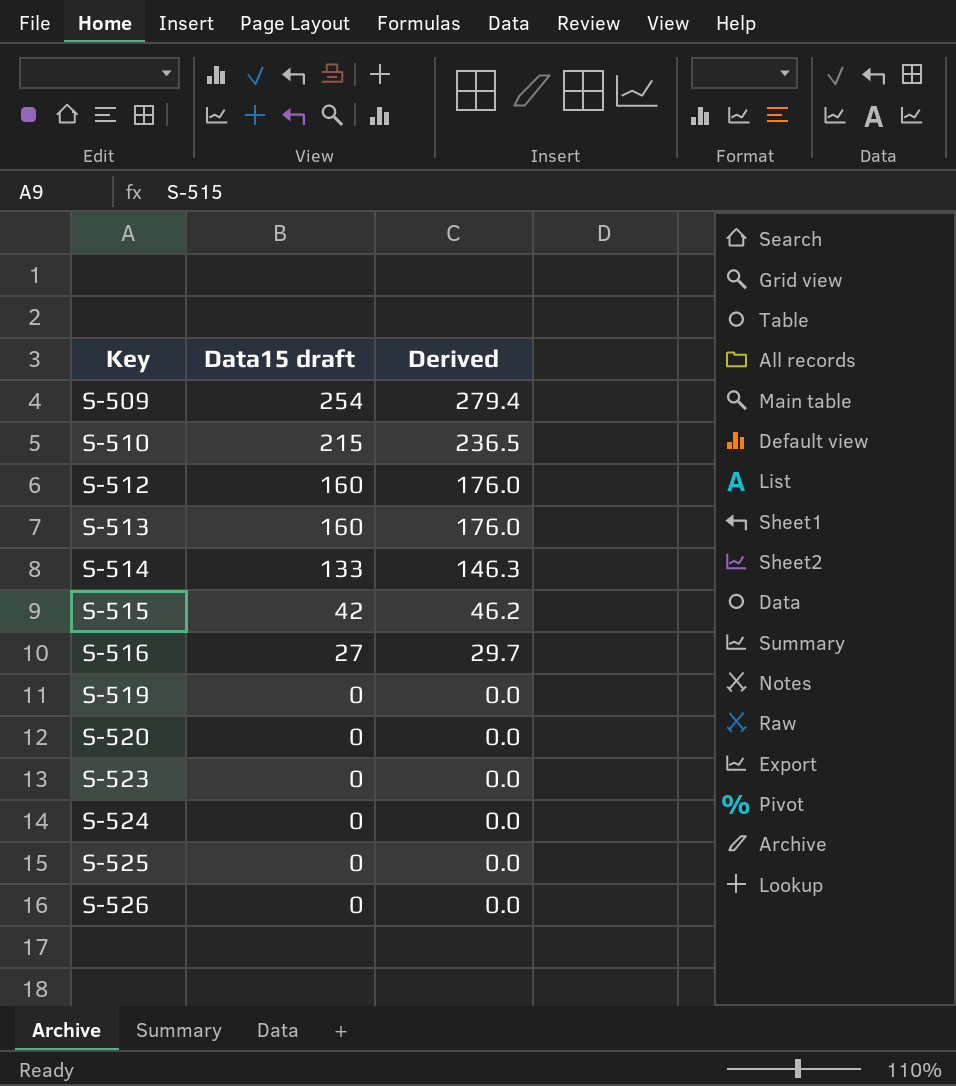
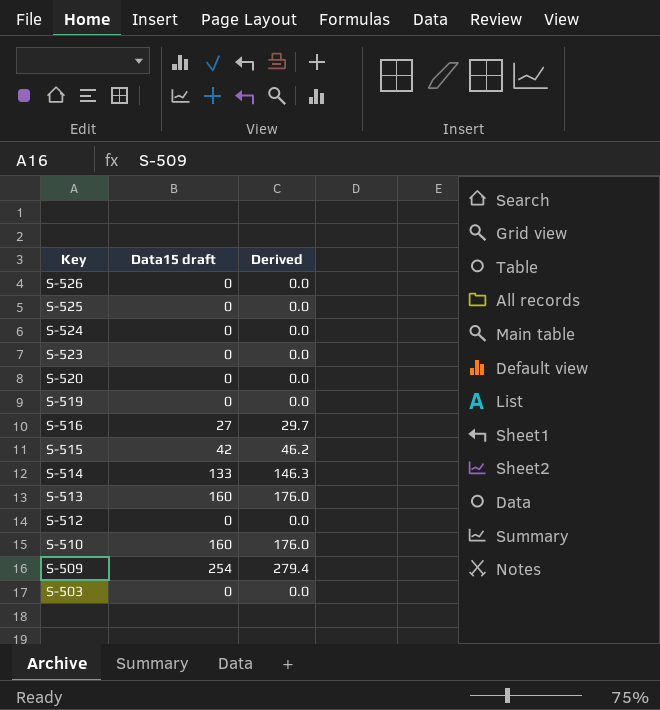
row order: Key ascending -> Key descending
S-512 | Data15 draft: 160 -> 0
S-512 | Derived: 176.0 -> 0.0
S-510 | Data15 draft: 215 -> 160
S-510 | Derived: 236.5 -> 176.0
row S-503: none -> 0 | 0.0

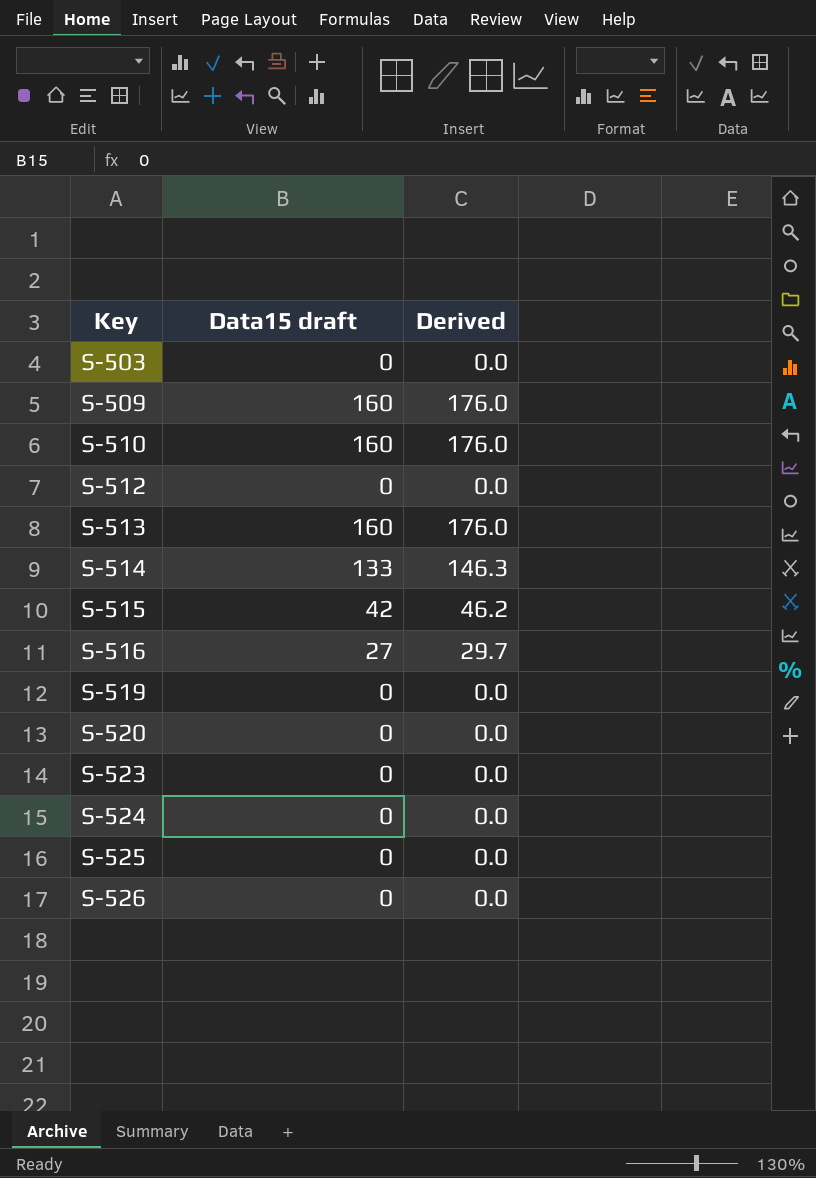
row order: Key descending -> Key ascending
S-509 | Data15 draft: 254 -> 160
S-509 | Derived: 279.4 -> 176.0

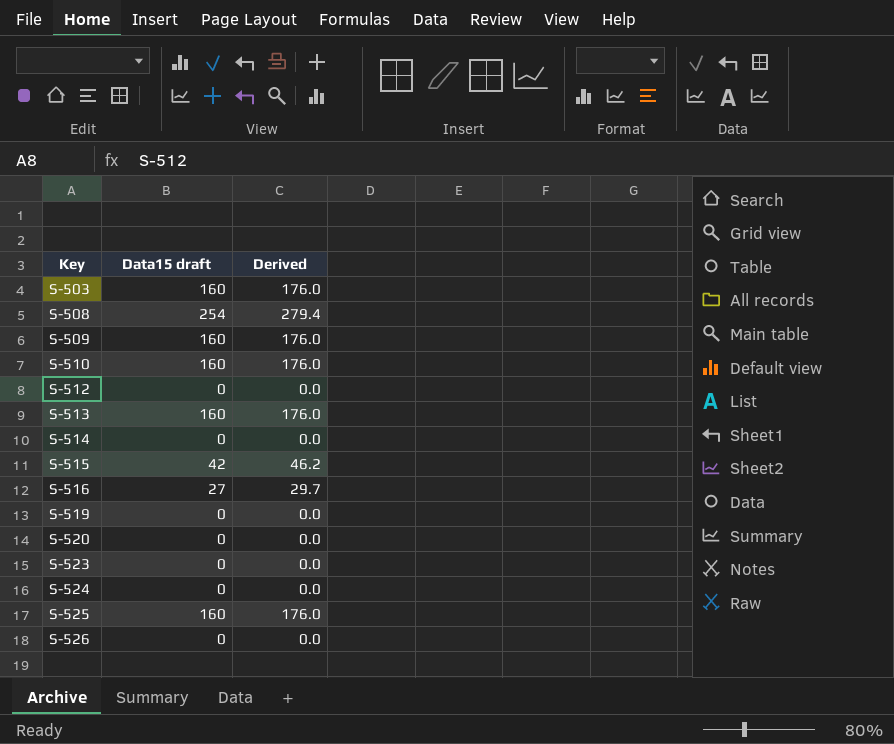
S-503 | Data15 draft: 0 -> 160
S-503 | Derived: 0.0 -> 176.0
row S-508: none -> 254 | 279.4
S-514 | Data15 draft: 133 -> 0
S-514 | Derived: 146.3 -> 0.0
S-525 | Data15 draft: 0 -> 160
S-525 | Derived: 0.0 -> 176.0

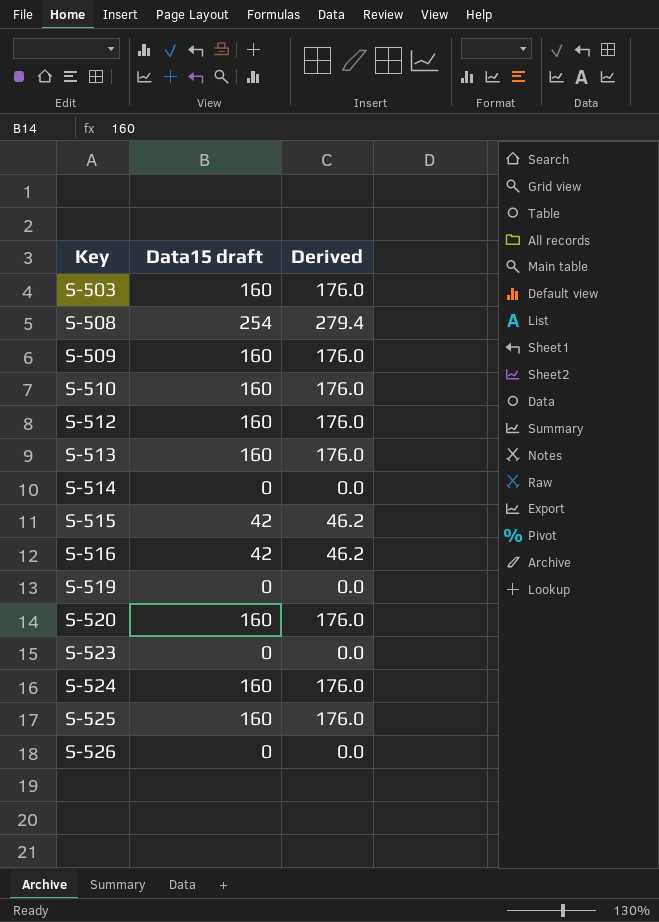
S-512 | Data15 draft: 0 -> 160
S-512 | Derived: 0.0 -> 176.0
S-516 | Data15 draft: 27 -> 42
S-516 | Derived: 29.7 -> 46.2
S-520 | Data15 draft: 0 -> 160
S-520 | Derived: 0.0 -> 176.0
S-524 | Data15 draft: 0 -> 160
S-524 | Derived: 0.0 -> 176.0

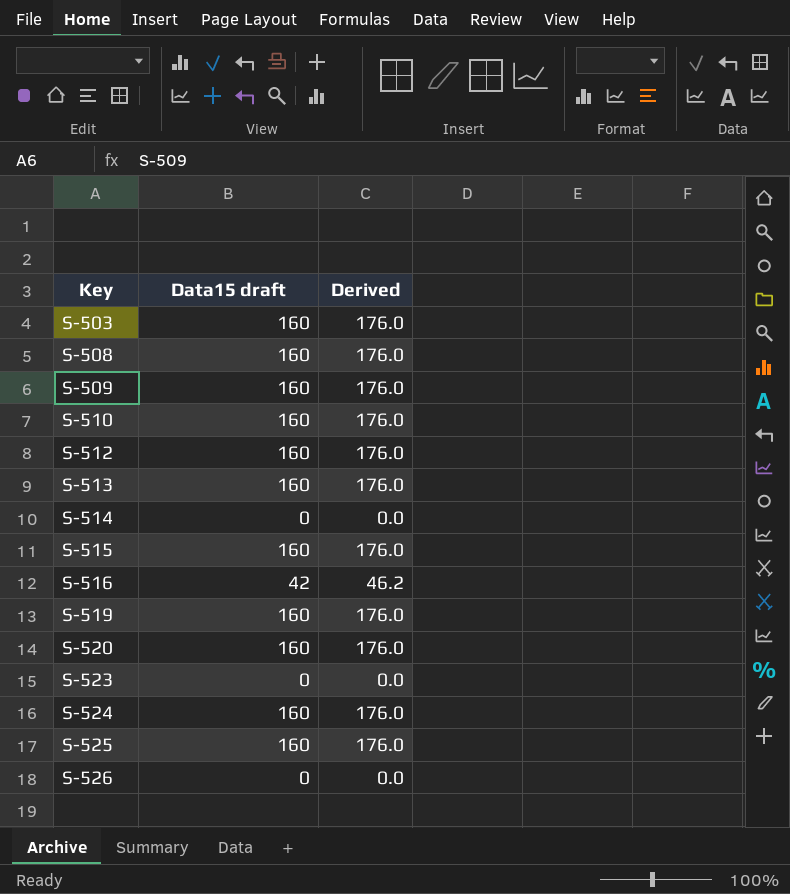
S-508 | Data15 draft: 254 -> 160
S-508 | Derived: 279.4 -> 176.0
S-515 | Data15 draft: 42 -> 160
S-515 | Derived: 46.2 -> 176.0
S-519 | Data15 draft: 0 -> 160
S-519 | Derived: 0.0 -> 176.0

